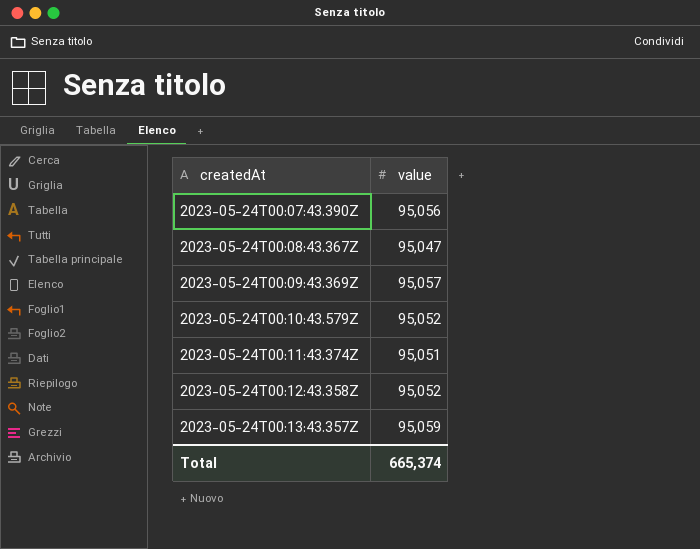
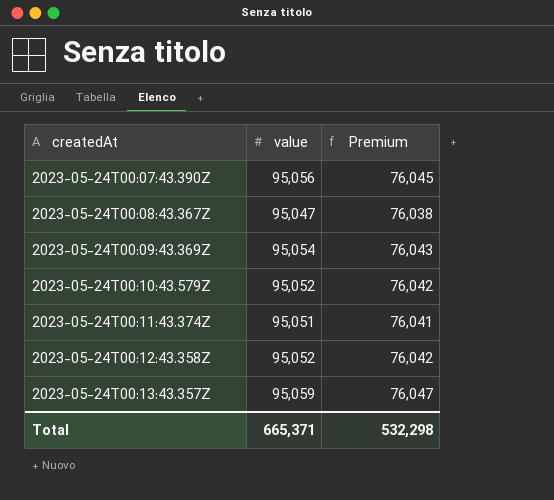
column Premium | formula: none -> [value] * 0.8
2023-05-24T00:09:43.369Z | value: 95,057 -> 95,054
Total | value: 665,374 -> 665,371

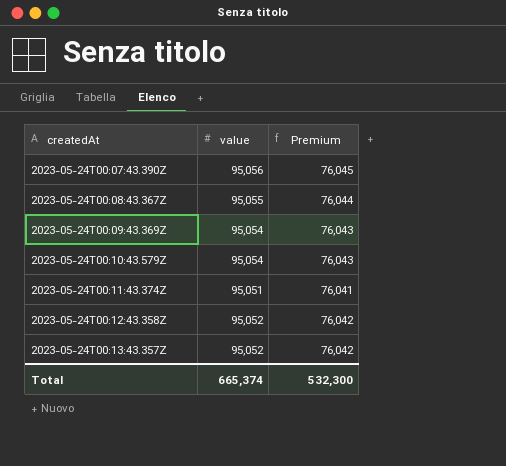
2023-05-24T00:08:43.367Z | value: 95,047 -> 95,055
2023-05-24T00:08:43.367Z | Premium: 76,038 -> 76,044
2023-05-24T00:10:43.579Z | value: 95,052 -> 95,054
2023-05-24T00:10:43.579Z | Premium: 76,042 -> 76,043
2023-05-24T00:13:43.357Z | value: 95,059 -> 95,052
2023-05-24T00:13:43.357Z | Premium: 76,047 -> 76,042
Total | value: 665,371 -> 665,374
Total | Premium: 532,298 -> 532,300

